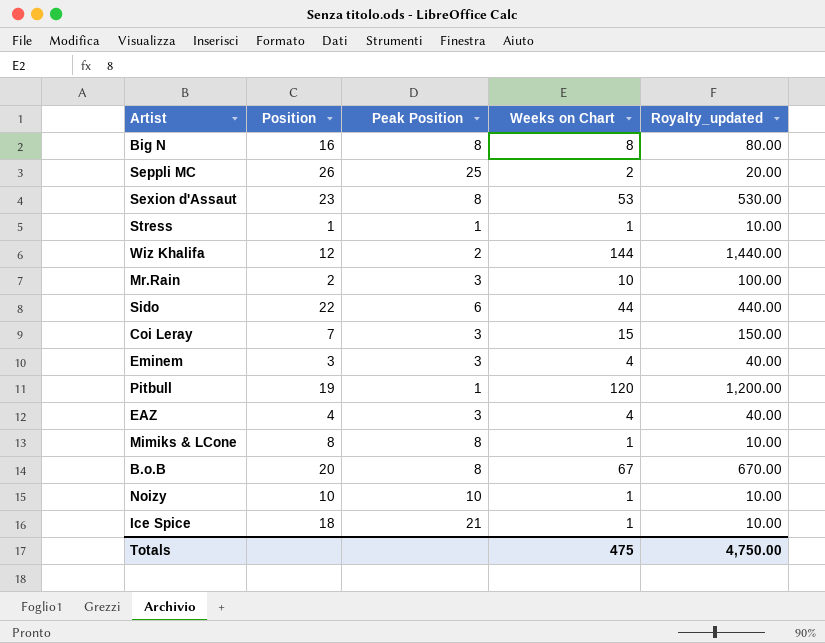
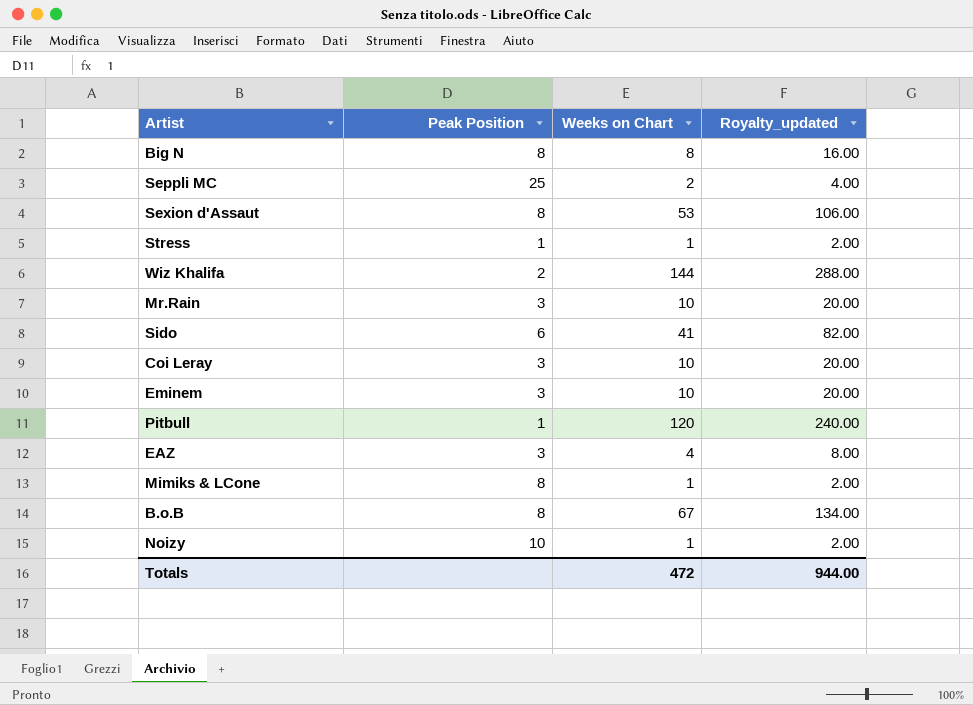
column Position | position: 2 -> none
column Royalty_updated | formula: [Weeks on Chart] * 10 -> [Weeks on Chart] * 2
row Ice Spice: 18 | 21 | 1 | 10.00 -> none
Sido | Weeks on Chart: 44 -> 41
Coi Leray | Weeks on Chart: 15 -> 10
Eminem | Weeks on Chart: 4 -> 10
Totals | Weeks on Chart: 475 -> 472
Totals | Royalty_updated: 4,750.00 -> 944.00

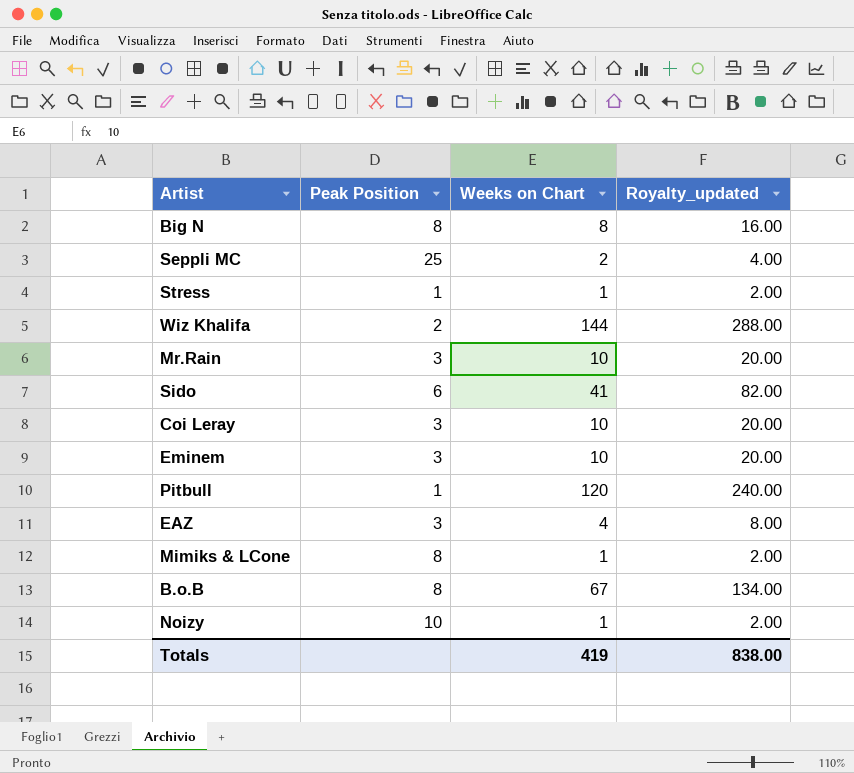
row Sexion d'Assaut: 8 | 53 | 106.00 -> none
Totals | Weeks on Chart: 472 -> 419
Totals | Royalty_updated: 944.00 -> 838.00

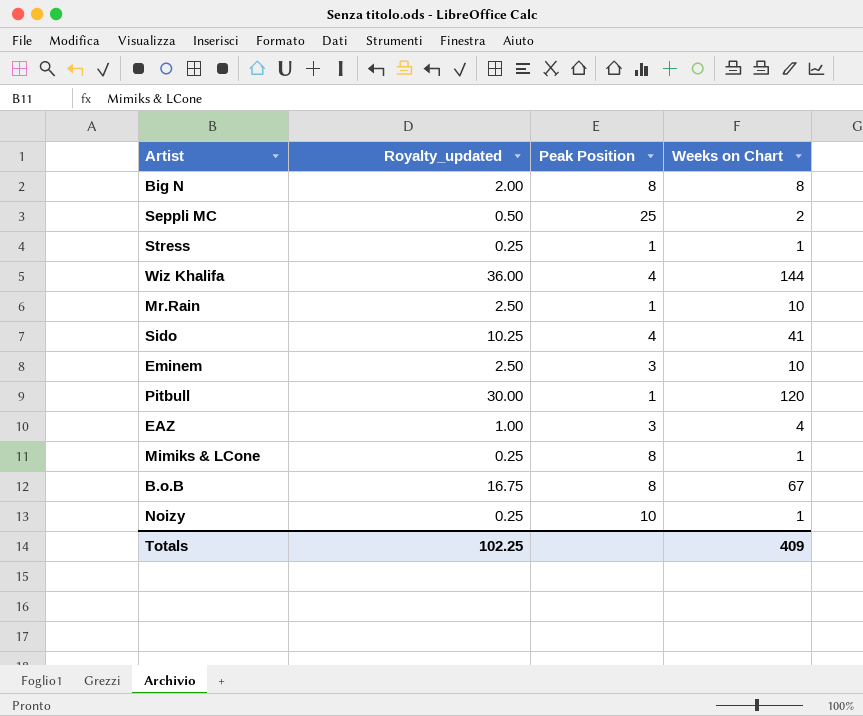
column Royalty_updated | formula: [Weeks on Chart] * 2 -> [Weeks on Chart] * 0.25
column Royalty_updated | position: 4 -> 2
row Coi Leray: 3 | 10 | 20.00 -> none
Wiz Khalifa | Peak Position: 2 -> 4
Mr.Rain | Peak Position: 3 -> 1
Sido | Peak Position: 6 -> 4
Totals | Royalty_updated: 838.00 -> 102.25
Totals | Weeks on Chart: 419 -> 409

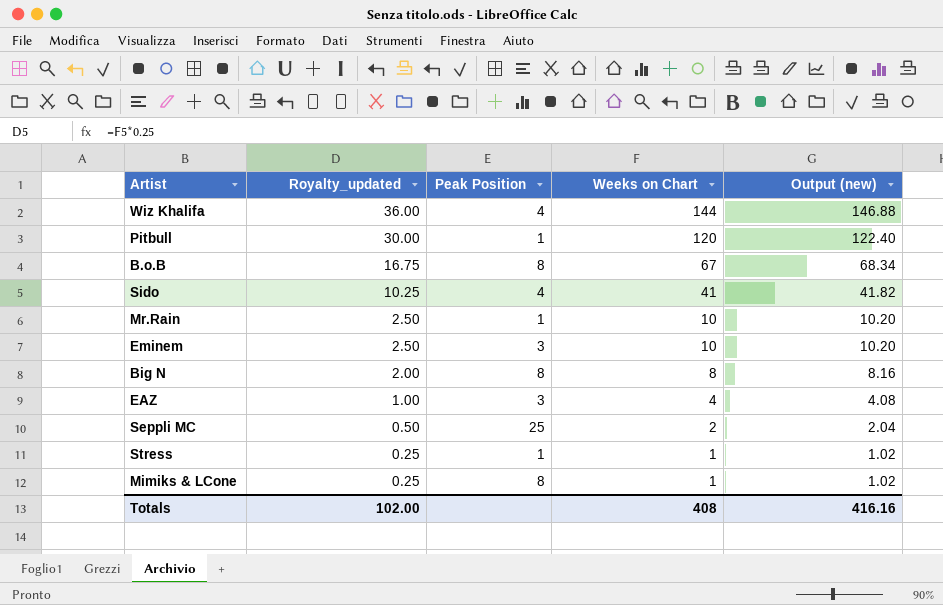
row order: none -> Royalty_updated descending
column Output (new) | formula: none -> [Weeks on Chart] * 1.02
row Noizy: 0.25 | 10 | 1 -> none
Totals | Royalty_updated: 102.25 -> 102.00
Totals | Weeks on Chart: 409 -> 408

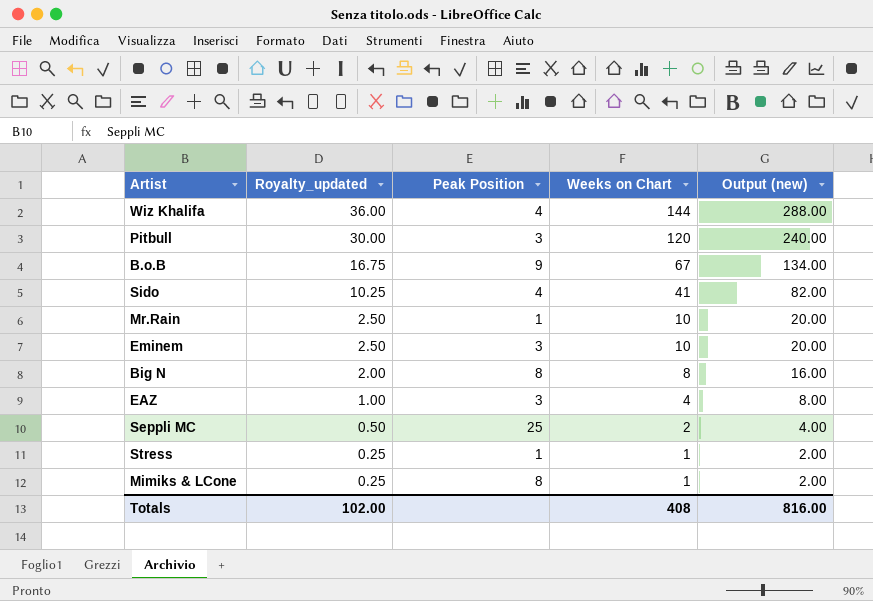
column Output (new) | formula: [Weeks on Chart] * 1.02 -> [Weeks on Chart] * 2
Pitbull | Peak Position: 1 -> 3
B.o.B | Peak Position: 8 -> 9
Totals | Output (new): 416.16 -> 816.00

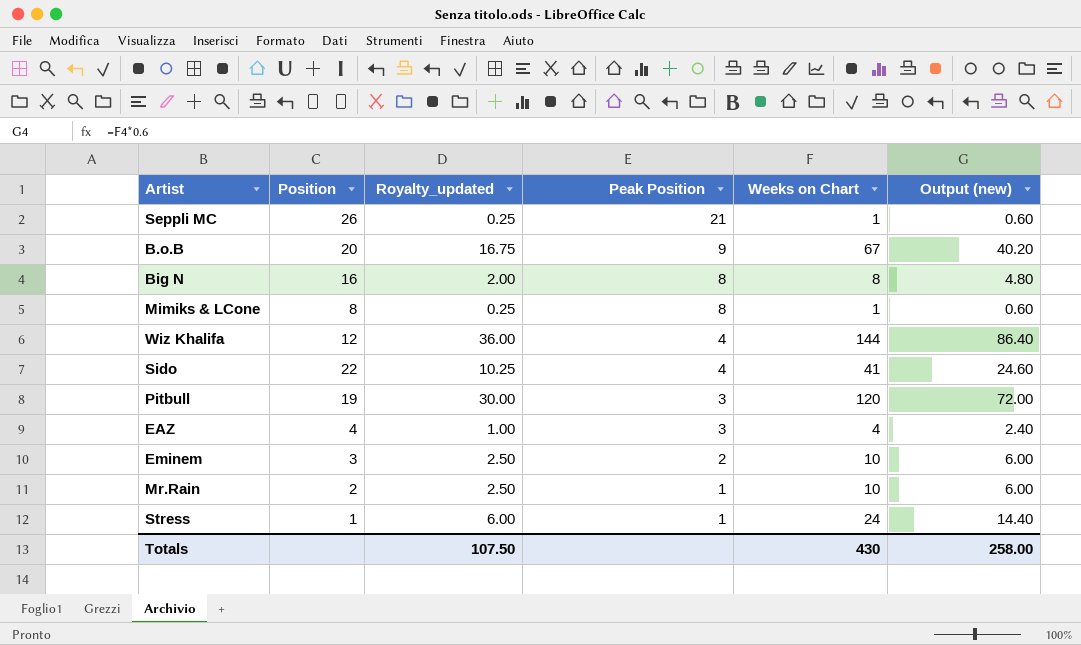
row order: Royalty_updated descending -> Peak Position descending
column Position | position: none -> 2
column Output (new) | formula: [Weeks on Chart] * 2 -> [Weeks on Chart] * 0.6
Seppli MC | Royalty_updated: 0.50 -> 0.25
Seppli MC | Peak Position: 25 -> 21
Seppli MC | Weeks on Chart: 2 -> 1
Eminem | Peak Position: 3 -> 2
Stress | Royalty_updated: 0.25 -> 6.00
Stress | Weeks on Chart: 1 -> 24
Totals | Royalty_updated: 102.00 -> 107.50
Totals | Weeks on Chart: 408 -> 430
Totals | Output (new): 816.00 -> 258.00

